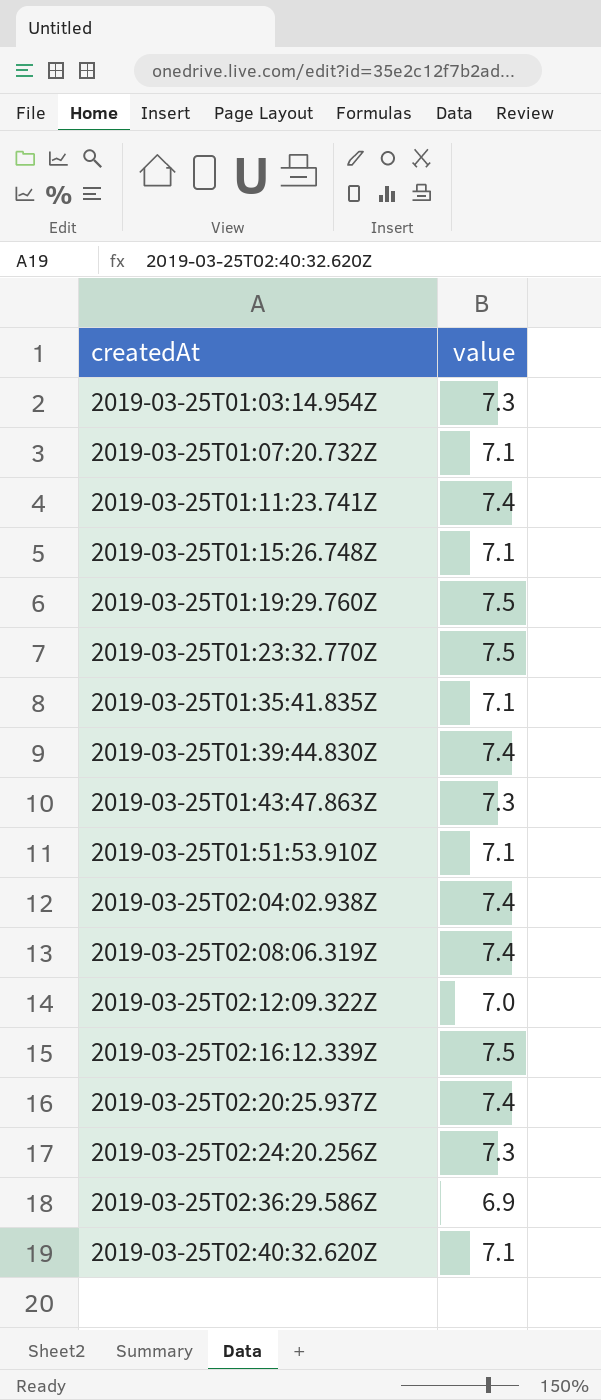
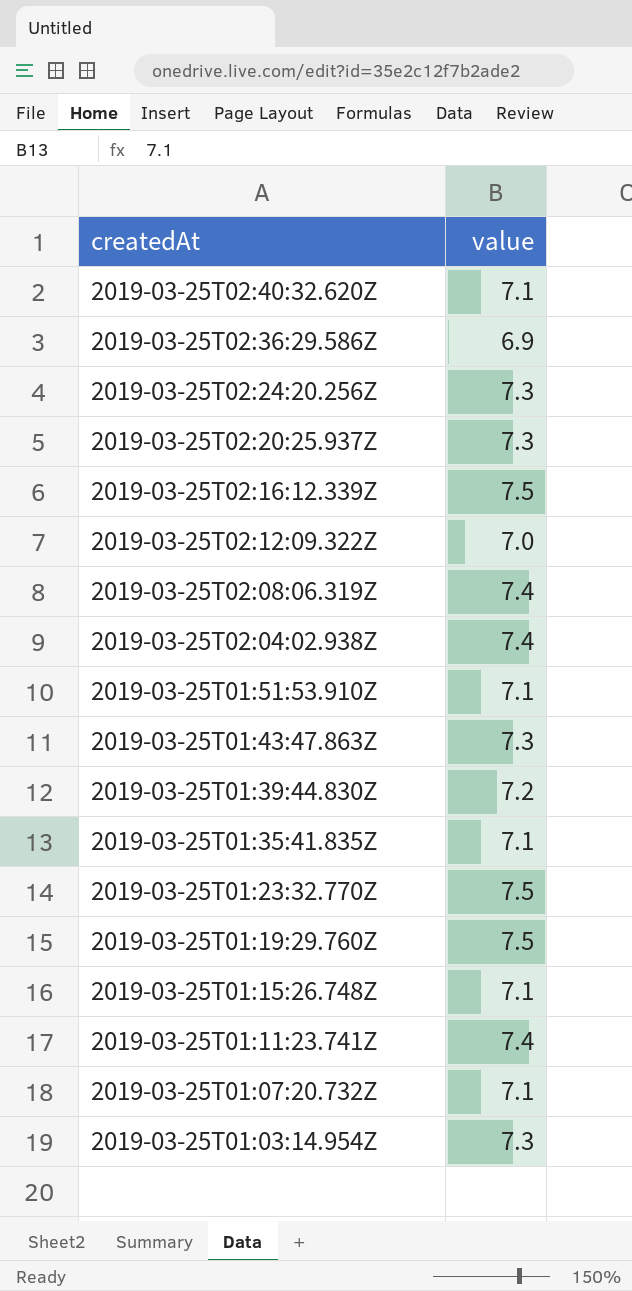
row order: createdAt ascending -> createdAt descending
2019-03-25T02:20:25.937Z | value: 7.4 -> 7.3
2019-03-25T01:39:44.830Z | value: 7.4 -> 7.2

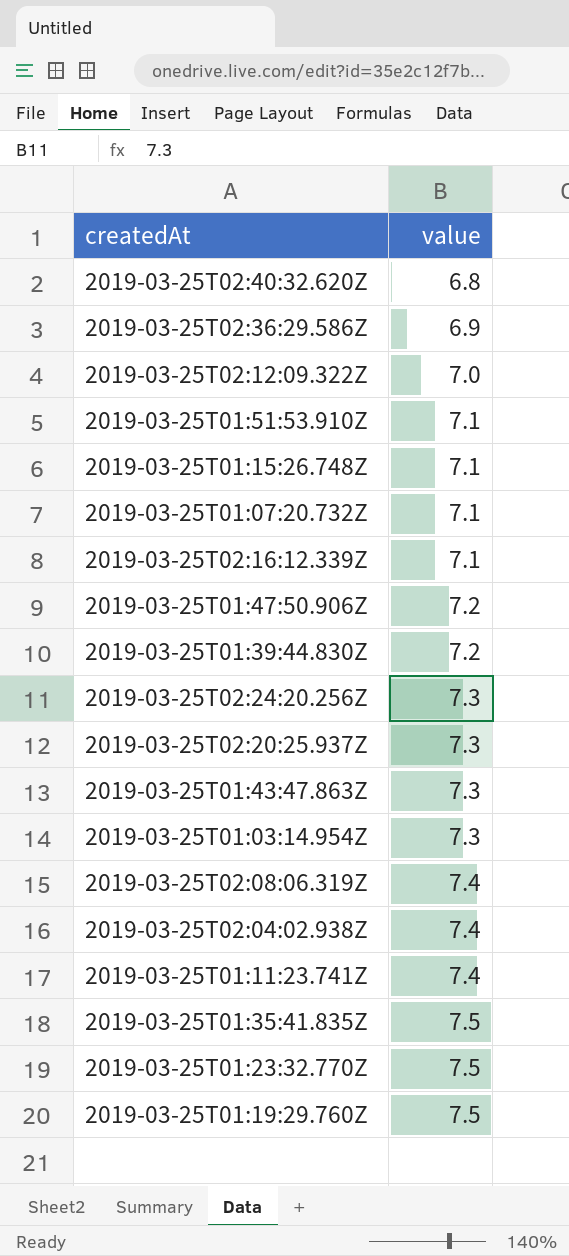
row order: createdAt descending -> value ascending
2019-03-25T02:40:32.620Z | value: 7.1 -> 6.8
2019-03-25T02:16:12.339Z | value: 7.5 -> 7.1
row 2019-03-25T01:47:50.906Z: none -> 7.2
2019-03-25T01:35:41.835Z | value: 7.1 -> 7.5

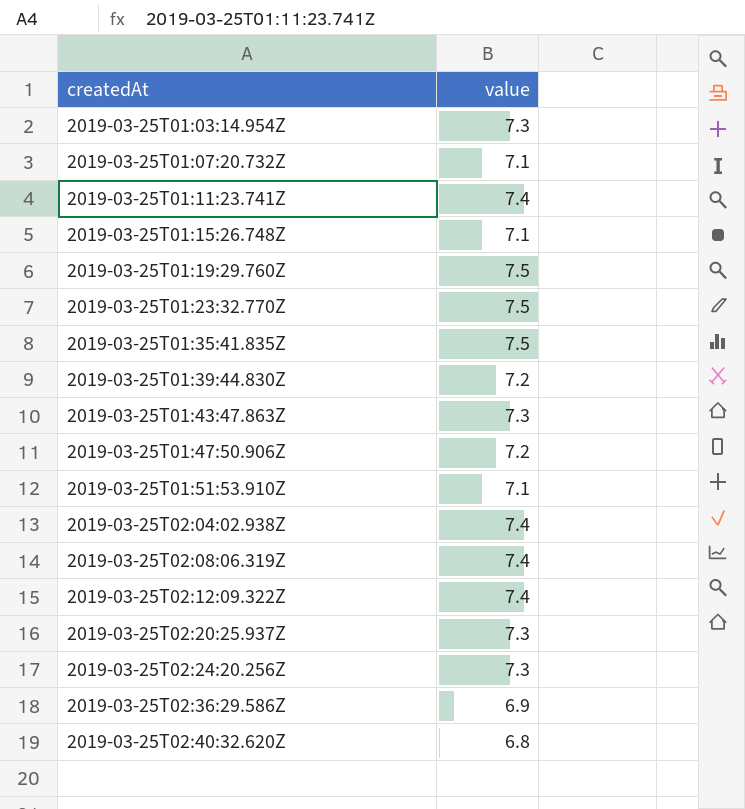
row order: value ascending -> createdAt ascending
row 2019-03-25T02:16:12.339Z: 7.1 -> none
2019-03-25T02:12:09.322Z | value: 7.0 -> 7.4

